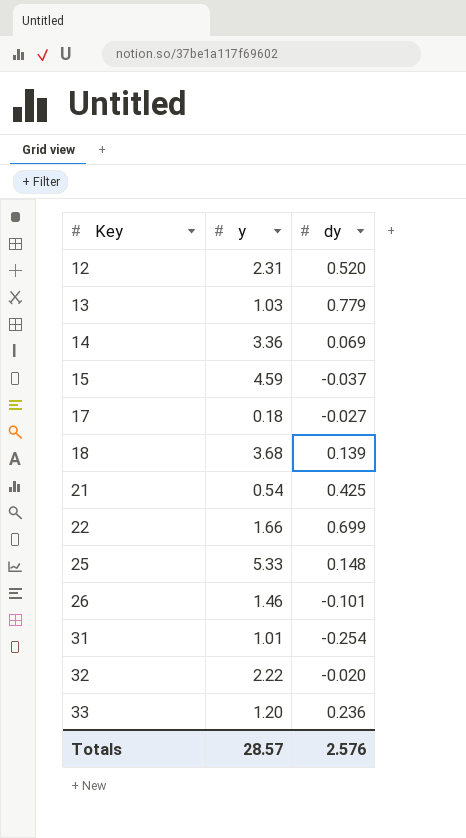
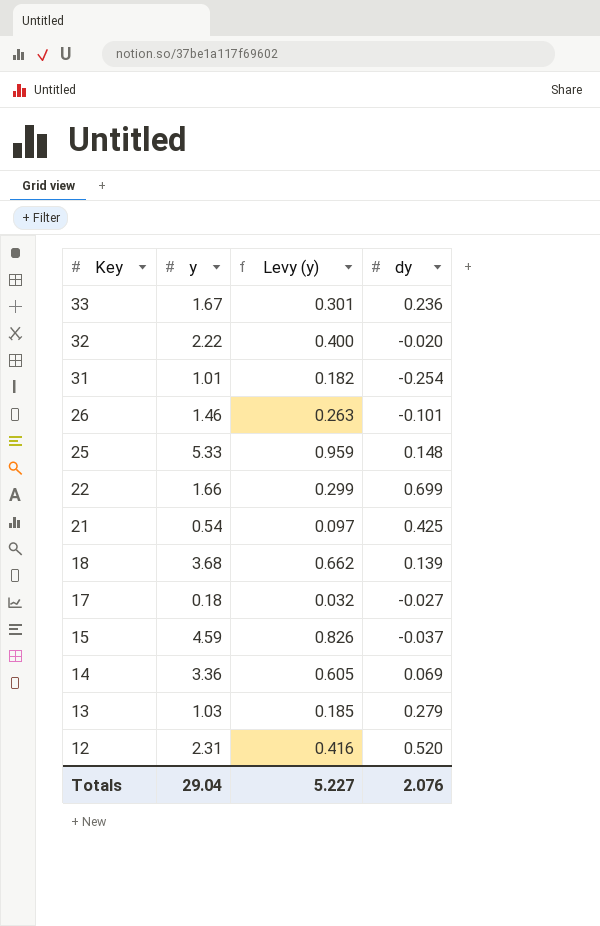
row order: Key ascending -> Key descending
column Levy (y) | formula: none -> [y] * 0.18
33 | y: 1.20 -> 1.67
13 | dy: 0.779 -> 0.279
Totals | y: 28.57 -> 29.04
Totals | dy: 2.576 -> 2.076

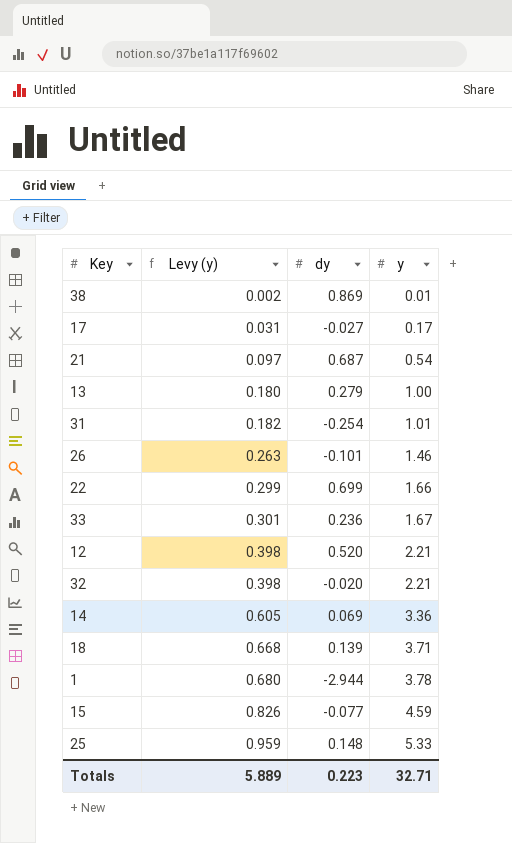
row order: Key descending -> Levy (y) ascending
column y | position: 2 -> 4
row 38: none -> 0.002 | 0.869 | 0.01
17 | Levy (y): 0.032 -> 0.031
17 | y: 0.18 -> 0.17
21 | dy: 0.425 -> 0.687
13 | Levy (y): 0.185 -> 0.180
13 | y: 1.03 -> 1.00
12 | Levy (y): 0.416 -> 0.398
12 | y: 2.31 -> 2.21
32 | Levy (y): 0.400 -> 0.398
32 | y: 2.22 -> 2.21
18 | Levy (y): 0.662 -> 0.668
18 | y: 3.68 -> 3.71
row 1: none -> 0.680 | -2.944 | 3.78
15 | dy: -0.037 -> -0.077
Totals | Levy (y): 5.227 -> 5.889
Totals | dy: 2.076 -> 0.223
Totals | y: 29.04 -> 32.71

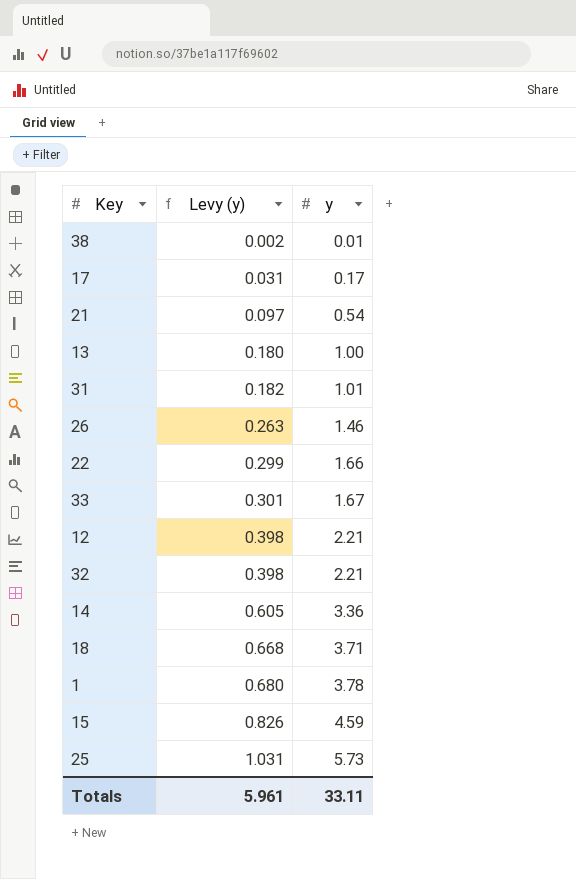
column dy | position: 3 -> none
25 | Levy (y): 0.959 -> 1.031
25 | y: 5.33 -> 5.73
Totals | Levy (y): 5.889 -> 5.961
Totals | y: 32.71 -> 33.11

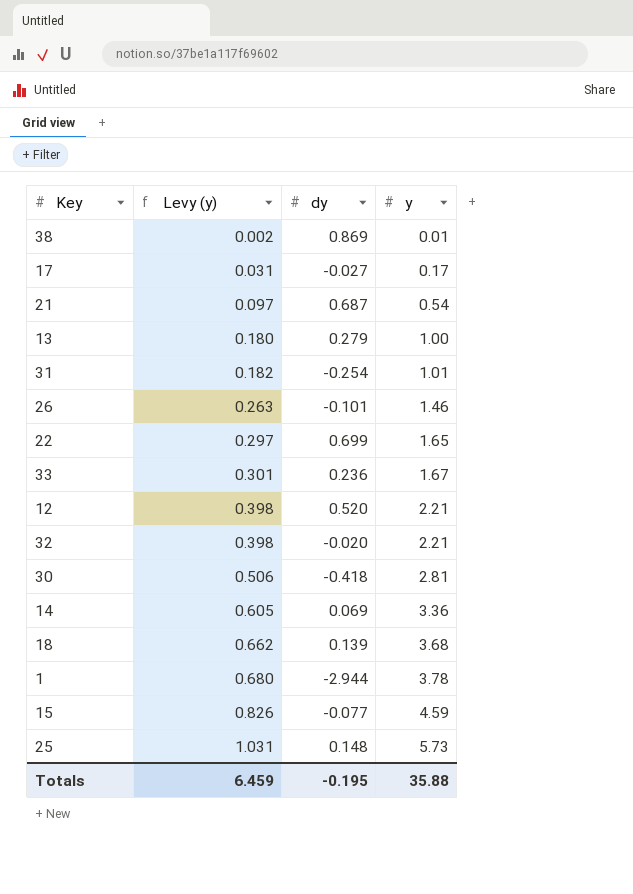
column dy | position: none -> 3
22 | Levy (y): 0.299 -> 0.297
22 | y: 1.66 -> 1.65
row 30: none -> 0.506 | -0.418 | 2.81
18 | Levy (y): 0.668 -> 0.662
18 | y: 3.71 -> 3.68
Totals | Levy (y): 5.961 -> 6.459
Totals | y: 33.11 -> 35.88

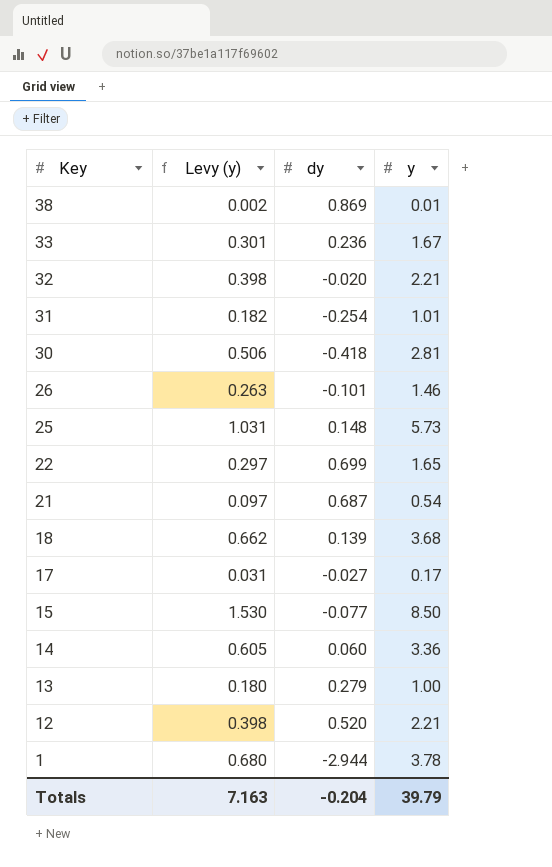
row order: Levy (y) ascending -> Key descending
15 | Levy (y): 0.826 -> 1.530
15 | y: 4.59 -> 8.50
14 | dy: 0.069 -> 0.060
Totals | Levy (y): 6.459 -> 7.163
Totals | dy: -0.195 -> -0.204
Totals | y: 35.88 -> 39.79

